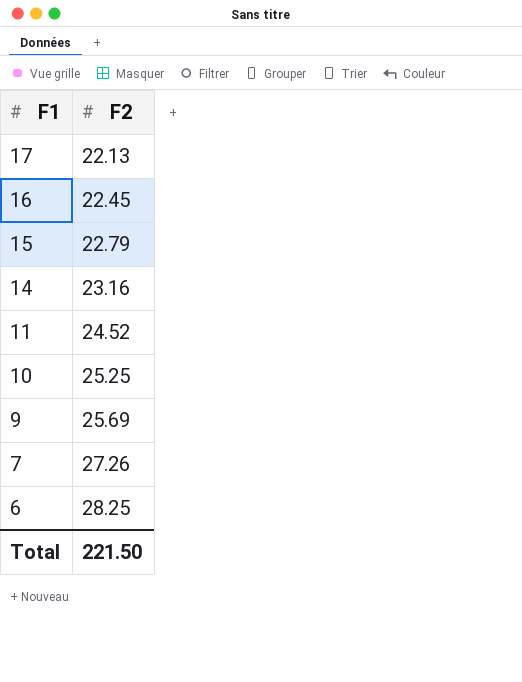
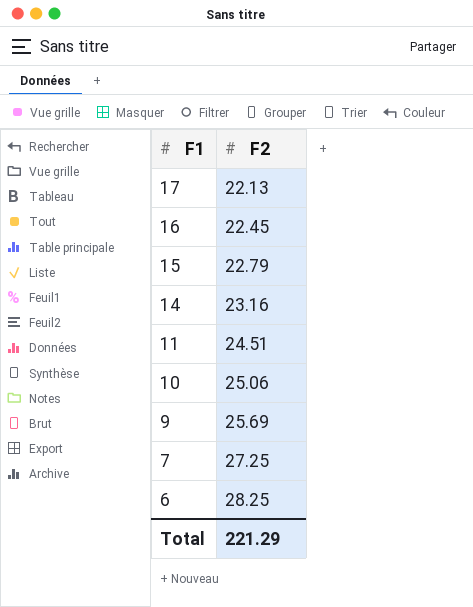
11 | F2: 24.52 -> 24.51
10 | F2: 25.25 -> 25.06
7 | F2: 27.26 -> 27.25
Total | F2: 221.50 -> 221.29

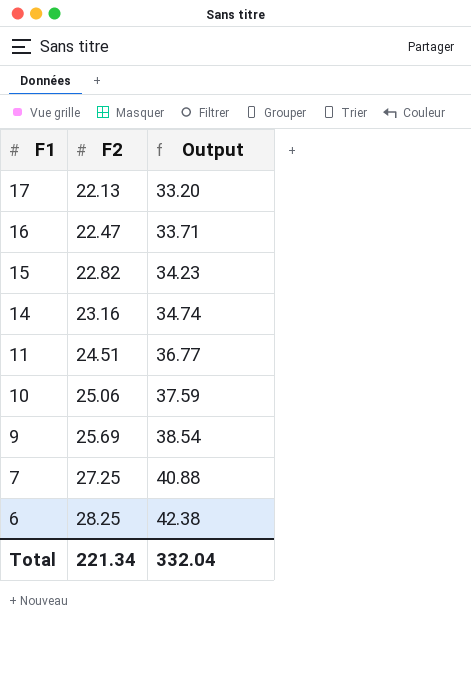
column Output | formula: none -> [F2] * 1.5
16 | F2: 22.45 -> 22.47
15 | F2: 22.79 -> 22.82
Total | F2: 221.29 -> 221.34

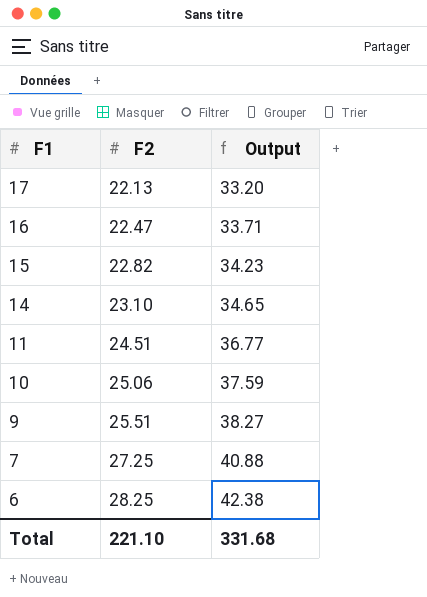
14 | F2: 23.16 -> 23.10
14 | Output: 34.74 -> 34.65
9 | F2: 25.69 -> 25.51
9 | Output: 38.54 -> 38.27
Total | F2: 221.34 -> 221.10
Total | Output: 332.04 -> 331.68

